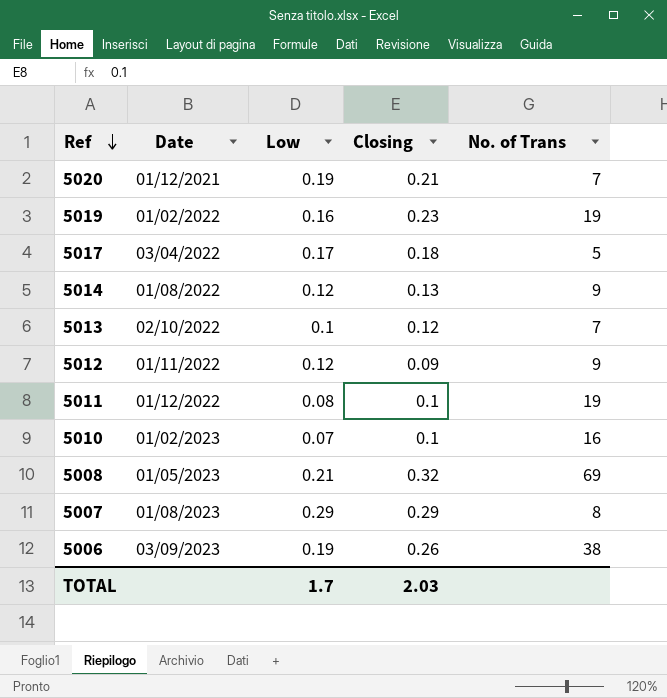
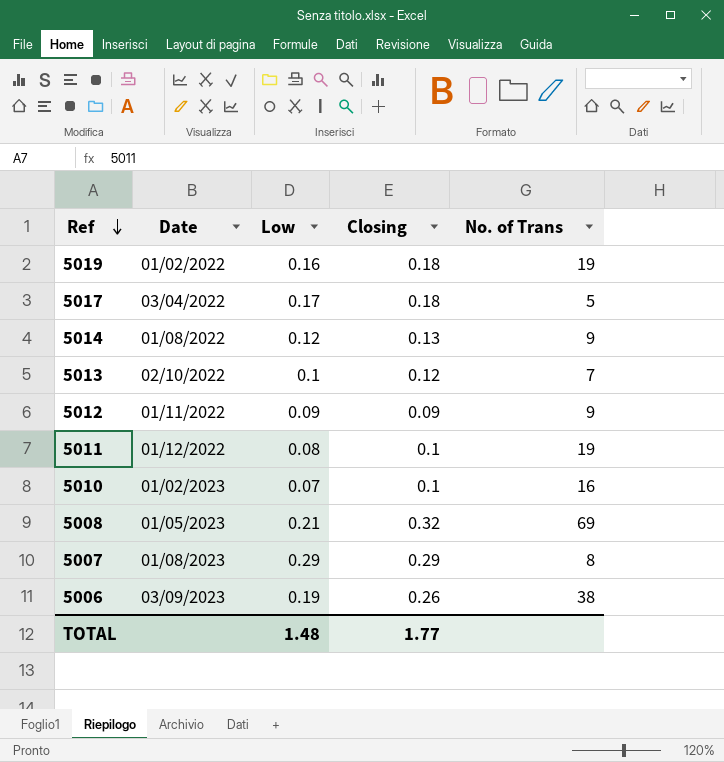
row 5020: 01/12/2021 | 0.19 | 0.21 | 7 -> none
5019 | Closing: 0.23 -> 0.18
5012 | Low: 0.12 -> 0.09
TOTAL | Low: 1.7 -> 1.48
TOTAL | Closing: 2.03 -> 1.77

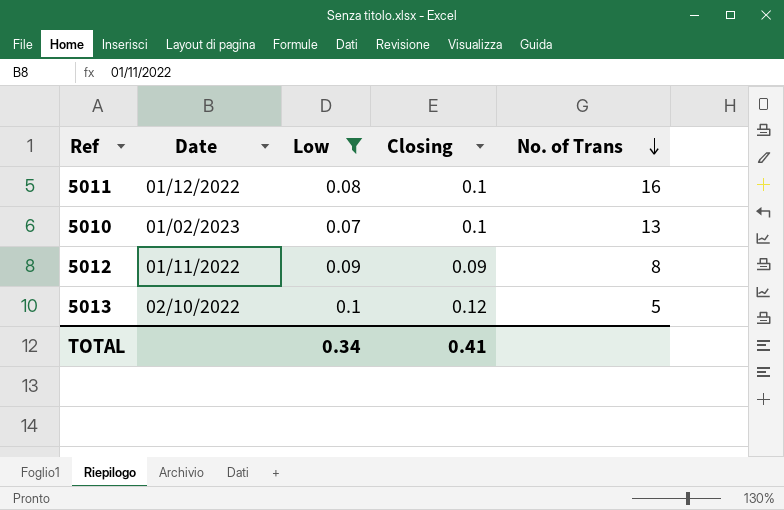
filter: none -> Low <= 0.1
row order: Ref descending -> No. of Trans descending
5011 | No. of Trans: 19 -> 16
5010 | No. of Trans: 16 -> 13
5012 | No. of Trans: 9 -> 8
5013 | No. of Trans: 7 -> 5
TOTAL | Low: 1.48 -> 0.34
TOTAL | Closing: 1.77 -> 0.41

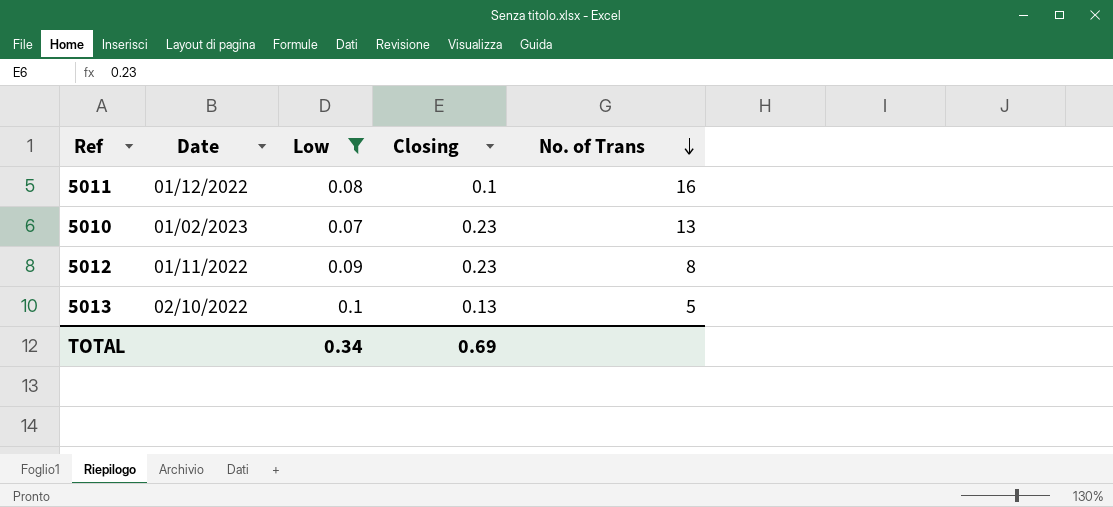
5010 | Closing: 0.1 -> 0.23
5012 | Closing: 0.09 -> 0.23
5013 | Closing: 0.12 -> 0.13
TOTAL | Closing: 0.41 -> 0.69

